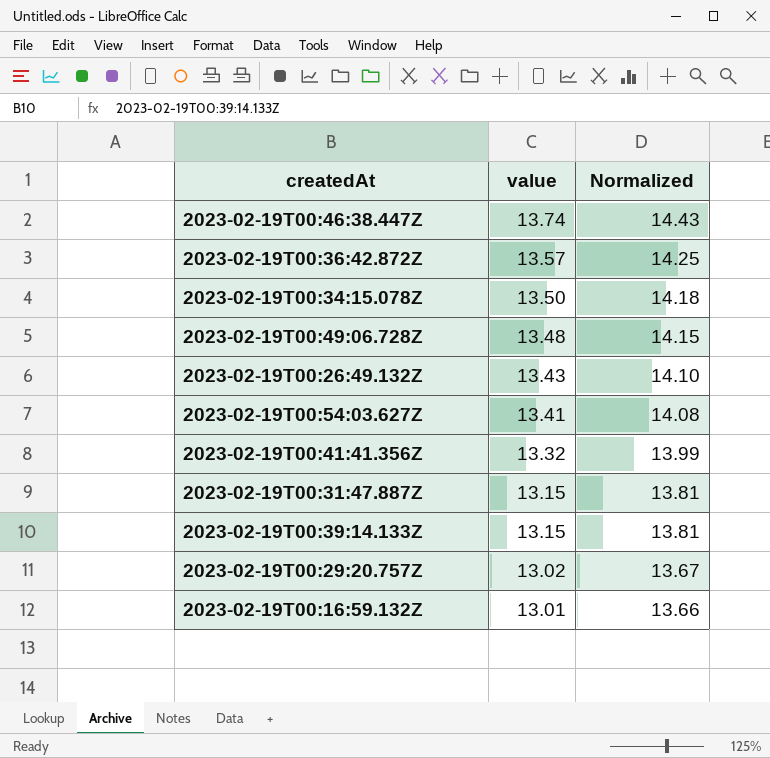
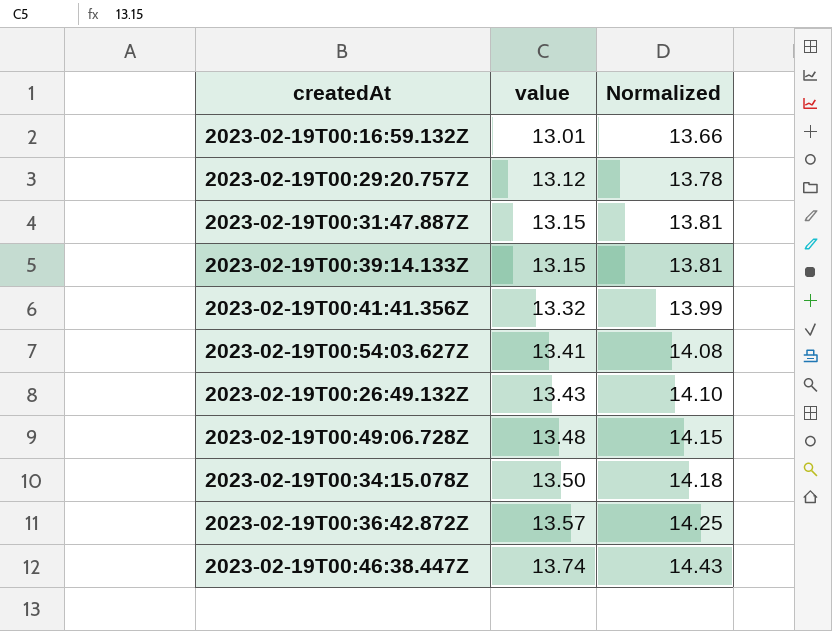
row order: value descending -> value ascending
2023-02-19T00:29:20.757Z | value: 13.02 -> 13.12
2023-02-19T00:29:20.757Z | Normalized: 13.67 -> 13.78

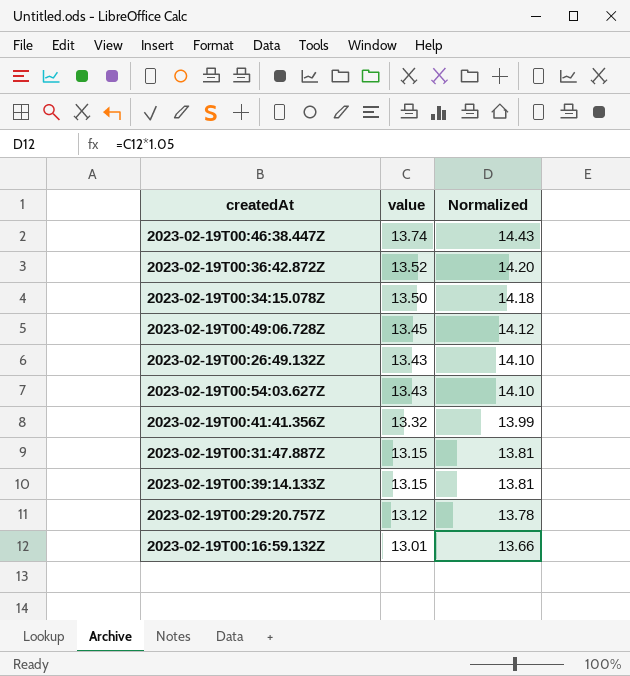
row order: value ascending -> value descending
2023-02-19T00:36:42.872Z | value: 13.57 -> 13.52
2023-02-19T00:36:42.872Z | Normalized: 14.25 -> 14.20
2023-02-19T00:49:06.728Z | value: 13.48 -> 13.45
2023-02-19T00:49:06.728Z | Normalized: 14.15 -> 14.12
2023-02-19T00:54:03.627Z | value: 13.41 -> 13.43
2023-02-19T00:54:03.627Z | Normalized: 14.08 -> 14.10

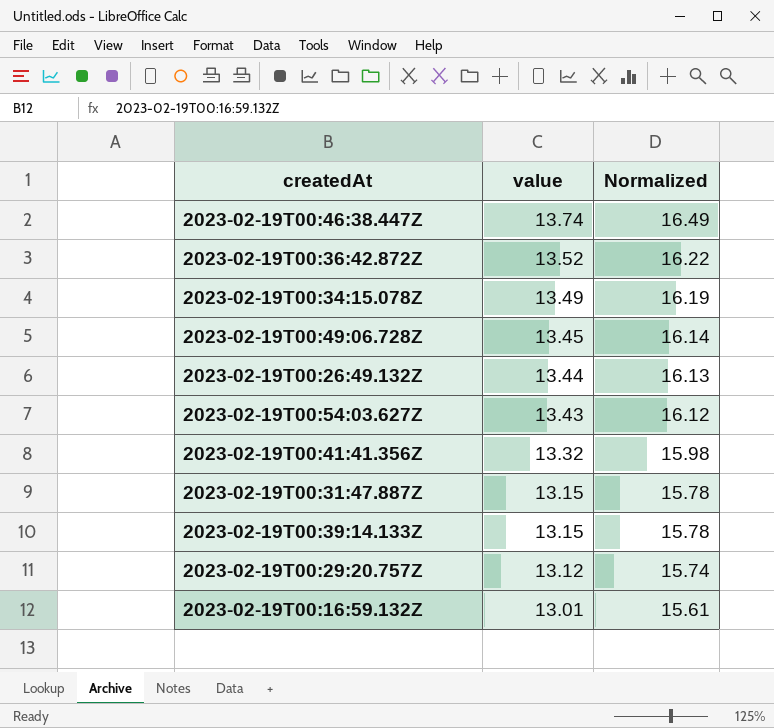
column Normalized | formula: [value] * 1.05 -> [value] * 1.2
2023-02-19T00:34:15.078Z | value: 13.50 -> 13.49
2023-02-19T00:26:49.132Z | value: 13.43 -> 13.44

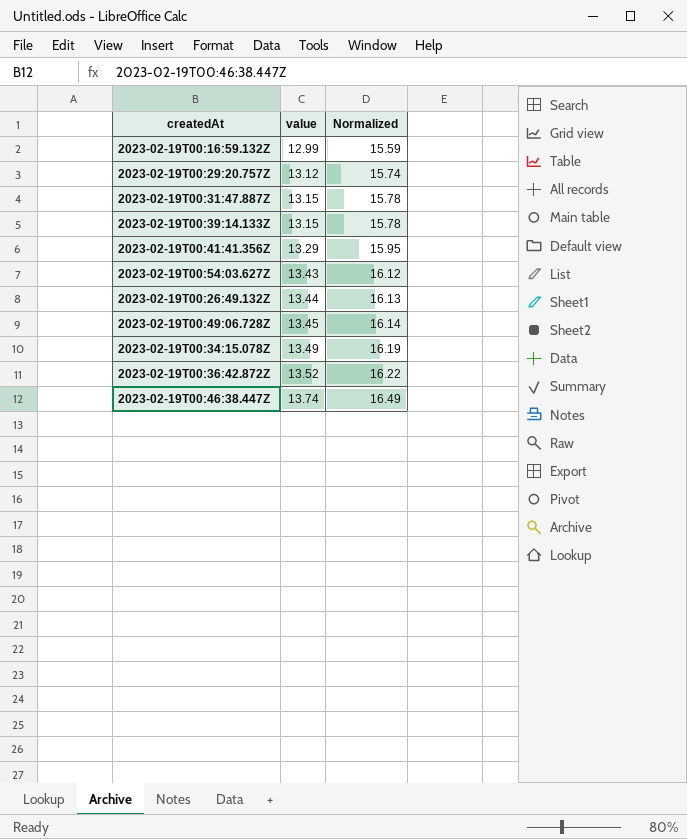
row order: value descending -> value ascending
2023-02-19T00:16:59.132Z | value: 13.01 -> 12.99
2023-02-19T00:16:59.132Z | Normalized: 15.61 -> 15.59
2023-02-19T00:41:41.356Z | value: 13.32 -> 13.29
2023-02-19T00:41:41.356Z | Normalized: 15.98 -> 15.95

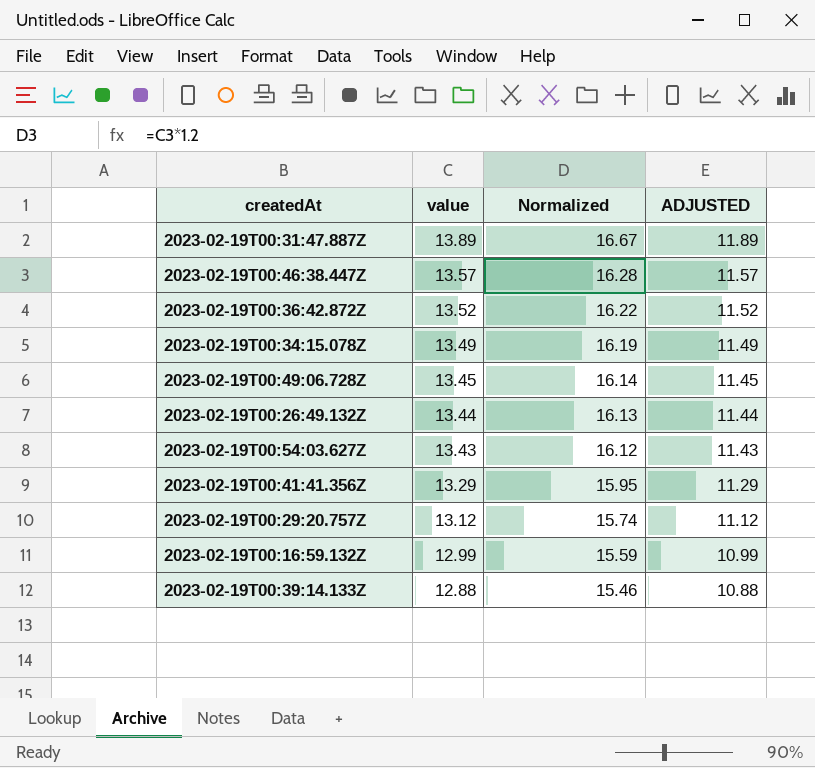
row order: value ascending -> value descending
column ADJUSTED | formula: none -> [value] - 2
2023-02-19T00:31:47.887Z | value: 13.15 -> 13.89
2023-02-19T00:31:47.887Z | Normalized: 15.78 -> 16.67
2023-02-19T00:46:38.447Z | value: 13.74 -> 13.57
2023-02-19T00:46:38.447Z | Normalized: 16.49 -> 16.28
2023-02-19T00:39:14.133Z | value: 13.15 -> 12.88
2023-02-19T00:39:14.133Z | Normalized: 15.78 -> 15.46

